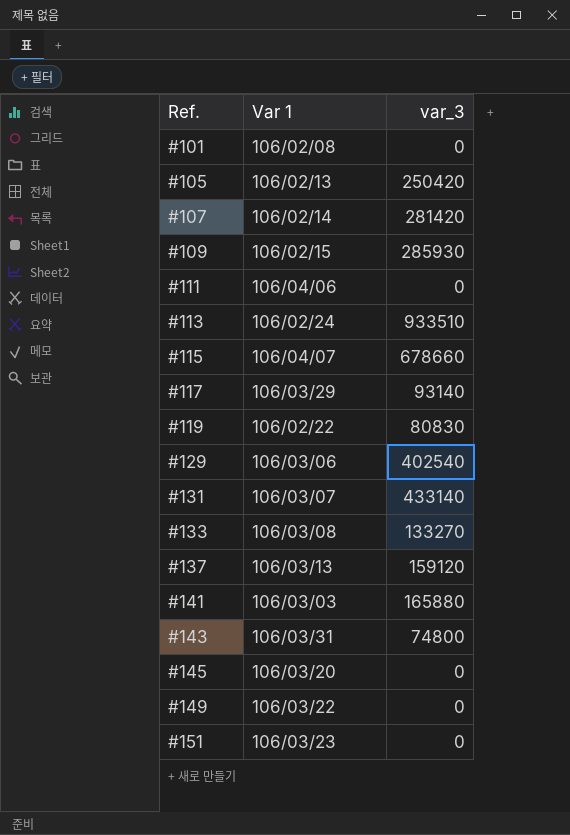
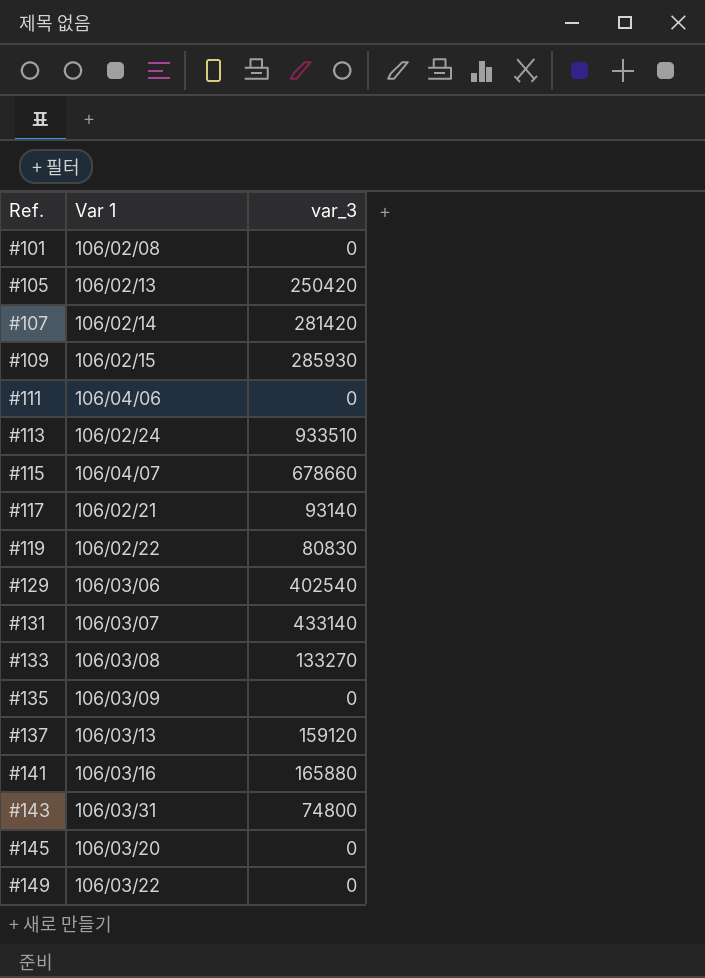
row #151: 106/03/23 | 0 -> none
#117 | Var 1: 106/03/29 -> 106/02/21
row #135: none -> 106/03/09 | 0
#141 | Var 1: 106/03/03 -> 106/03/16

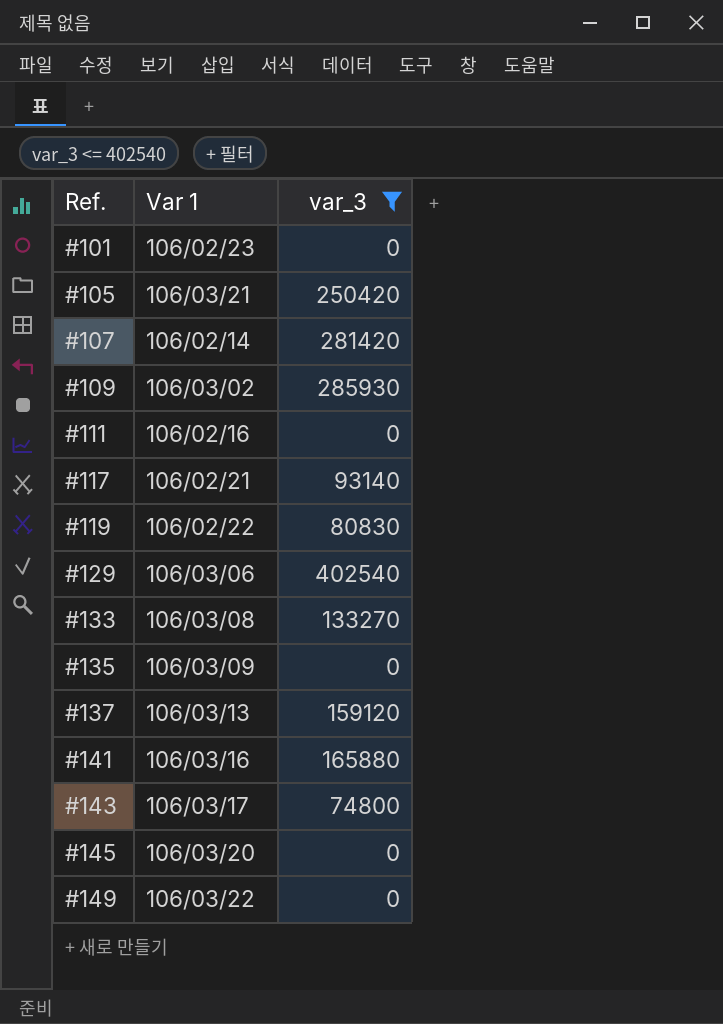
filter: none -> var_3 <= 402540
#101 | Var 1: 106/02/08 -> 106/02/23
#105 | Var 1: 106/02/13 -> 106/03/21
#109 | Var 1: 106/02/15 -> 106/03/02
#111 | Var 1: 106/04/06 -> 106/02/16
#143 | Var 1: 106/03/31 -> 106/03/17

